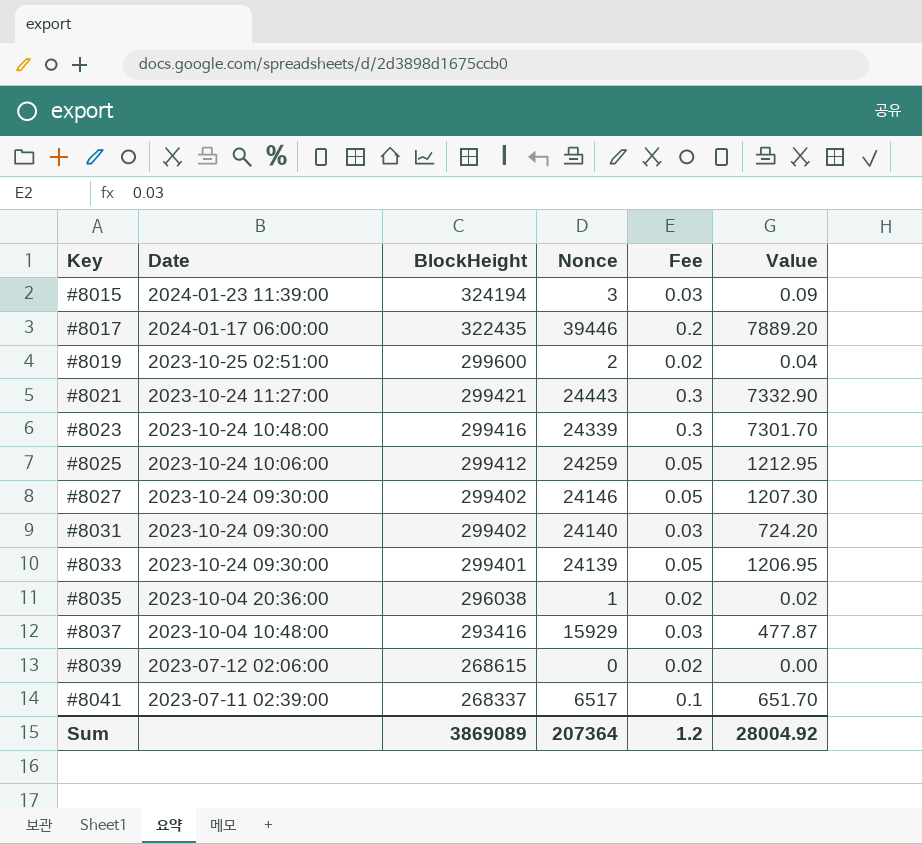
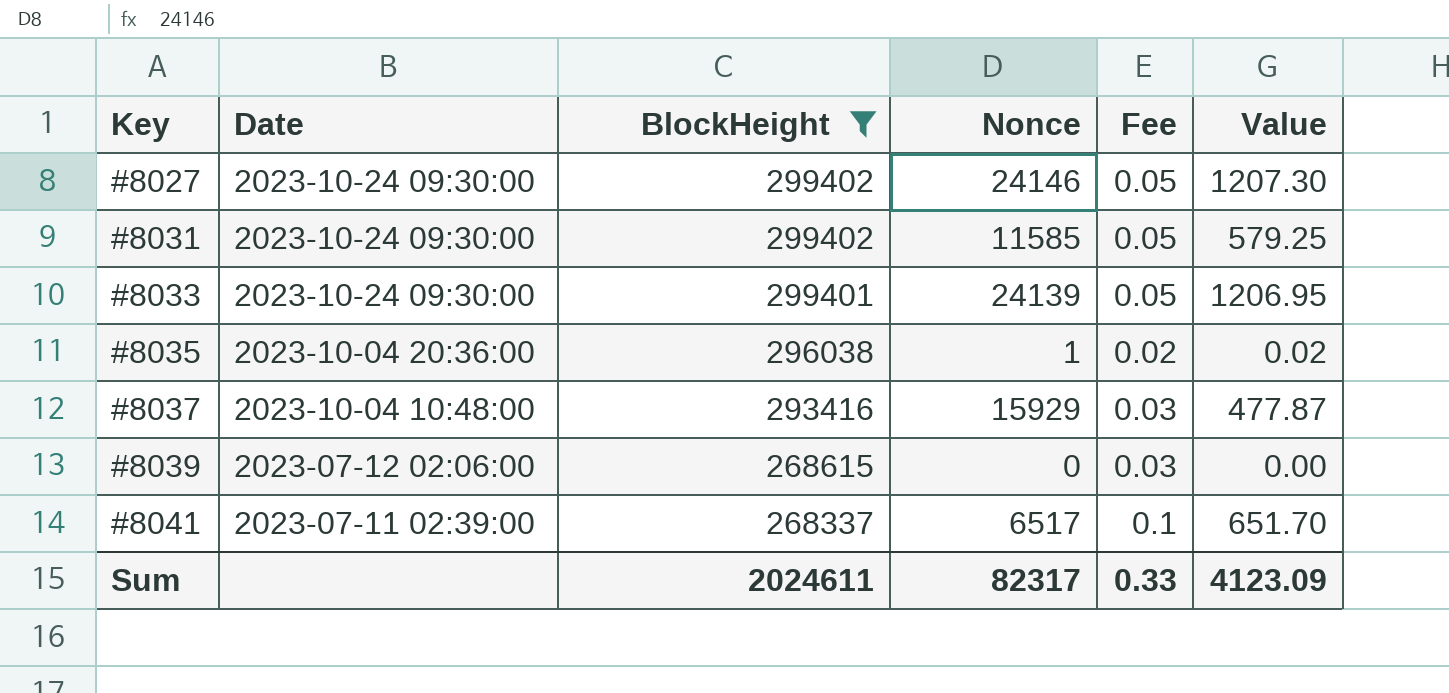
filter: none -> BlockHeight <= 299402
#8031 | Nonce: 24140 -> 11585
#8031 | Fee: 0.03 -> 0.05
#8031 | Value: 724.20 -> 579.25
#8039 | Fee: 0.02 -> 0.03
Sum | BlockHeight: 3869089 -> 2024611
Sum | Nonce: 207364 -> 82317
Sum | Fee: 1.2 -> 0.33
Sum | Value: 28004.92 -> 4123.09

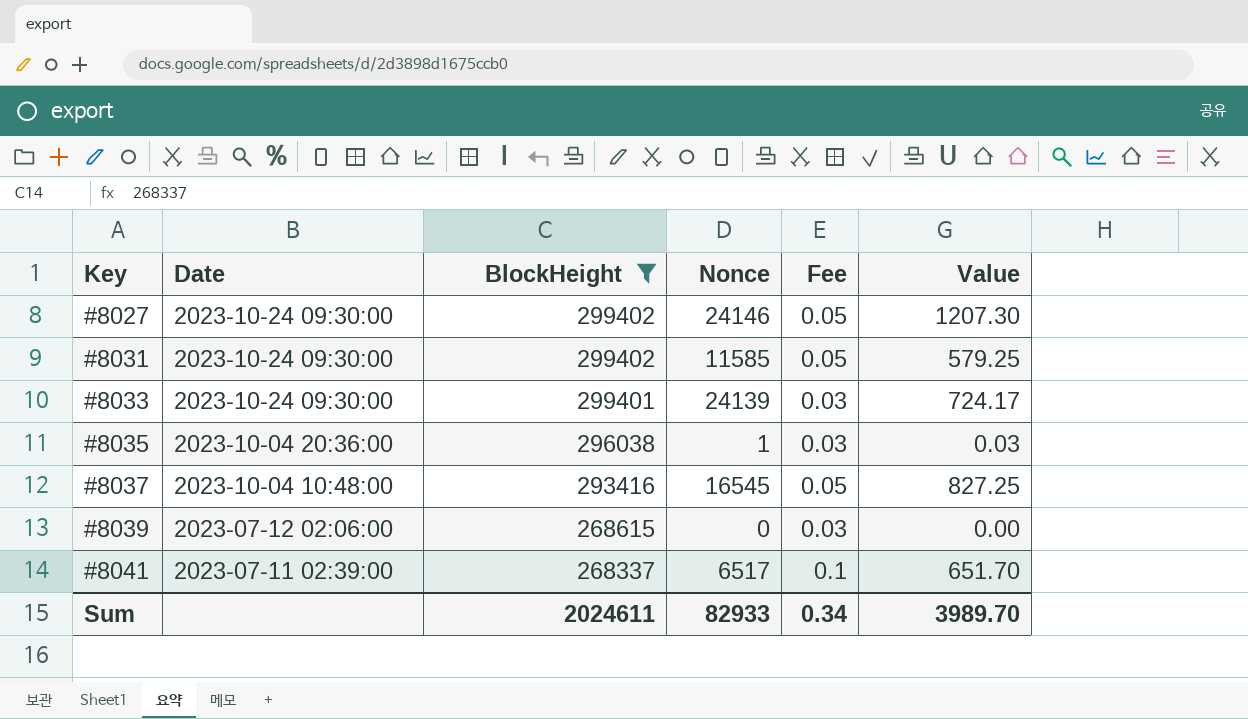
#8033 | Fee: 0.05 -> 0.03
#8033 | Value: 1206.95 -> 724.17
#8035 | Fee: 0.02 -> 0.03
#8035 | Value: 0.02 -> 0.03
#8037 | Nonce: 15929 -> 16545
#8037 | Fee: 0.03 -> 0.05
#8037 | Value: 477.87 -> 827.25
Sum | Nonce: 82317 -> 82933
Sum | Fee: 0.33 -> 0.34
Sum | Value: 4123.09 -> 3989.70

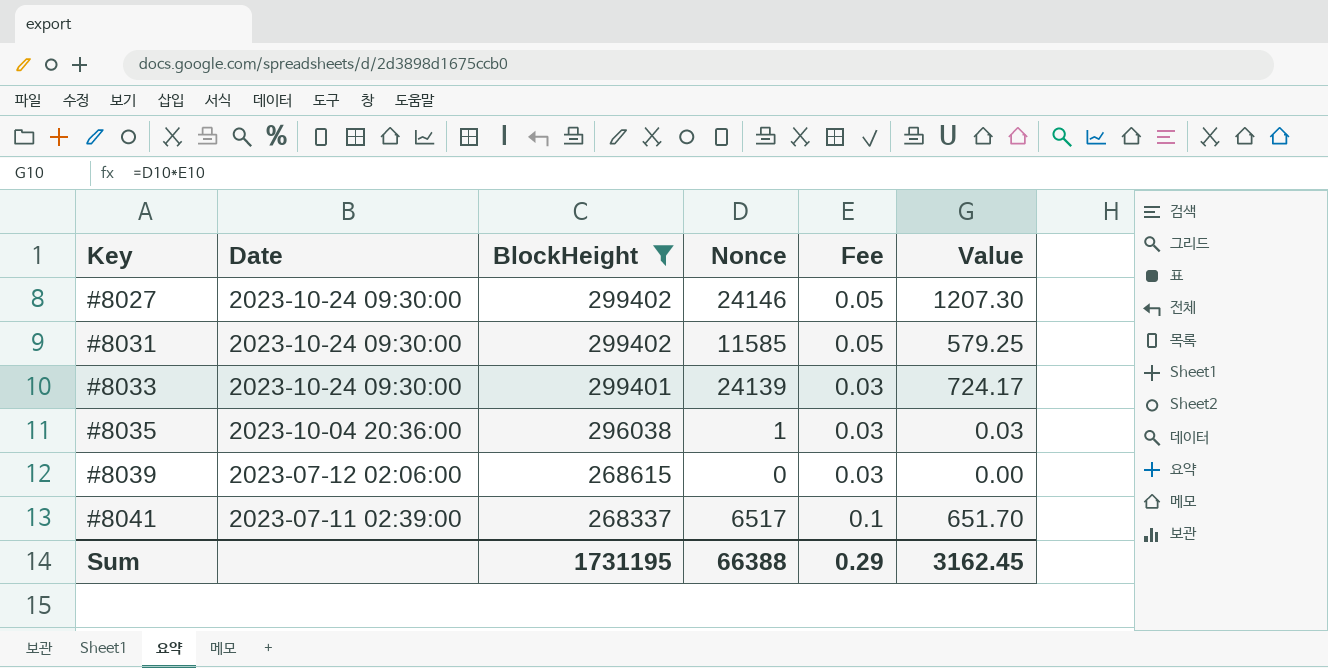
row #8037: 2023-10-04 10:48:00 | 293416 | 16545 | 0.05 | 827.25 -> none
Sum | BlockHeight: 2024611 -> 1731195
Sum | Nonce: 82933 -> 66388
Sum | Fee: 0.34 -> 0.29
Sum | Value: 3989.70 -> 3162.45

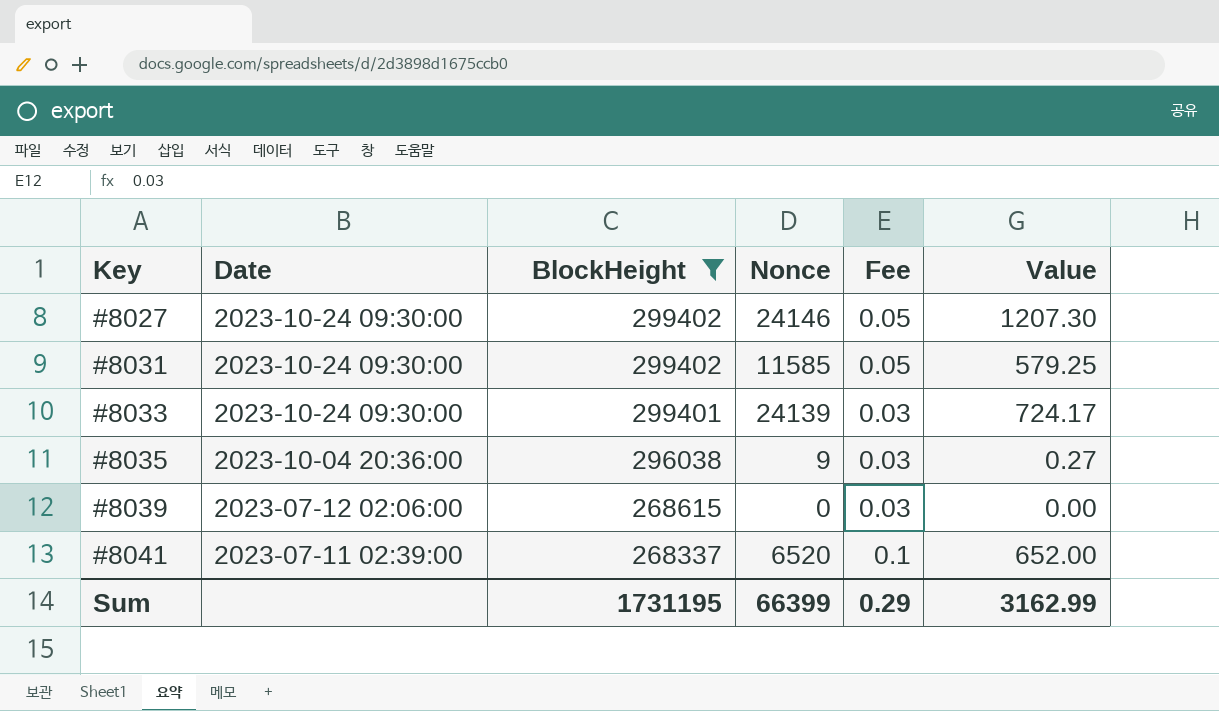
#8035 | Nonce: 1 -> 9
#8035 | Value: 0.03 -> 0.27
#8041 | Nonce: 6517 -> 6520
#8041 | Value: 651.70 -> 652.00
Sum | Nonce: 66388 -> 66399
Sum | Value: 3162.45 -> 3162.99

